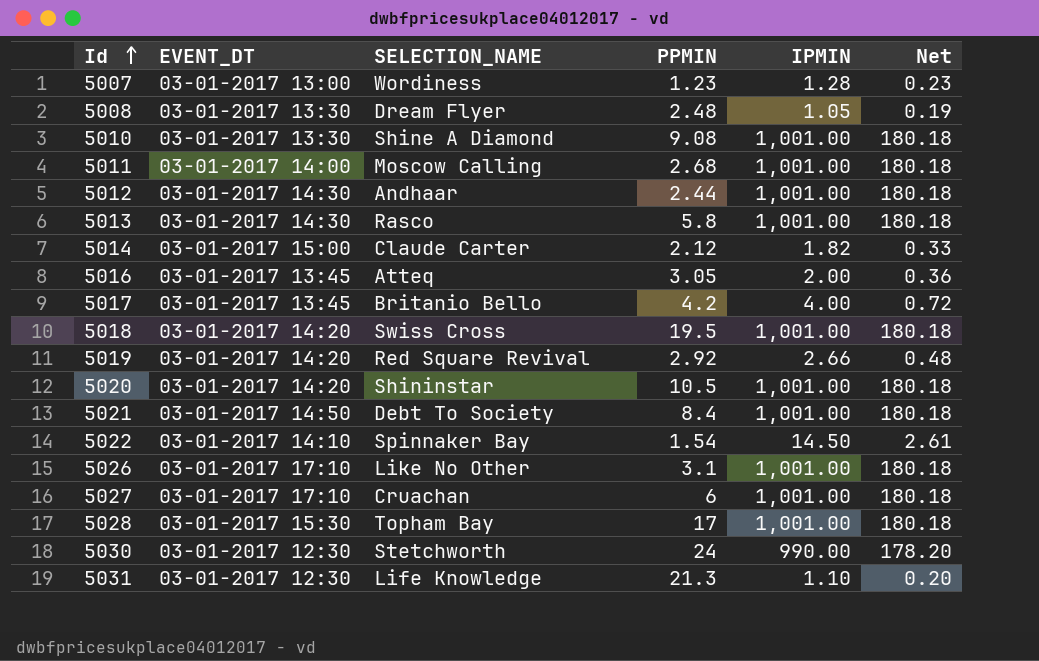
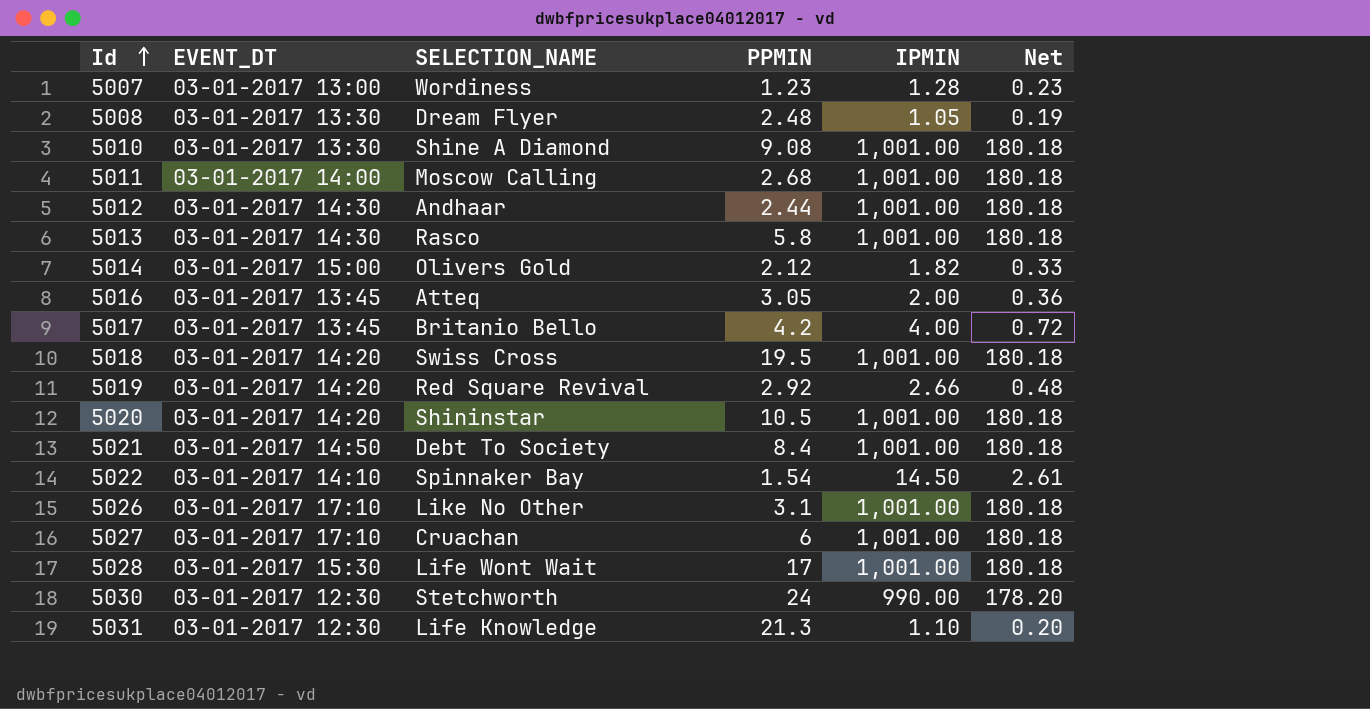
5014 | SELECTION_NAME: Claude Carter -> Olivers Gold
5028 | SELECTION_NAME: Topham Bay -> Life Wont Wait

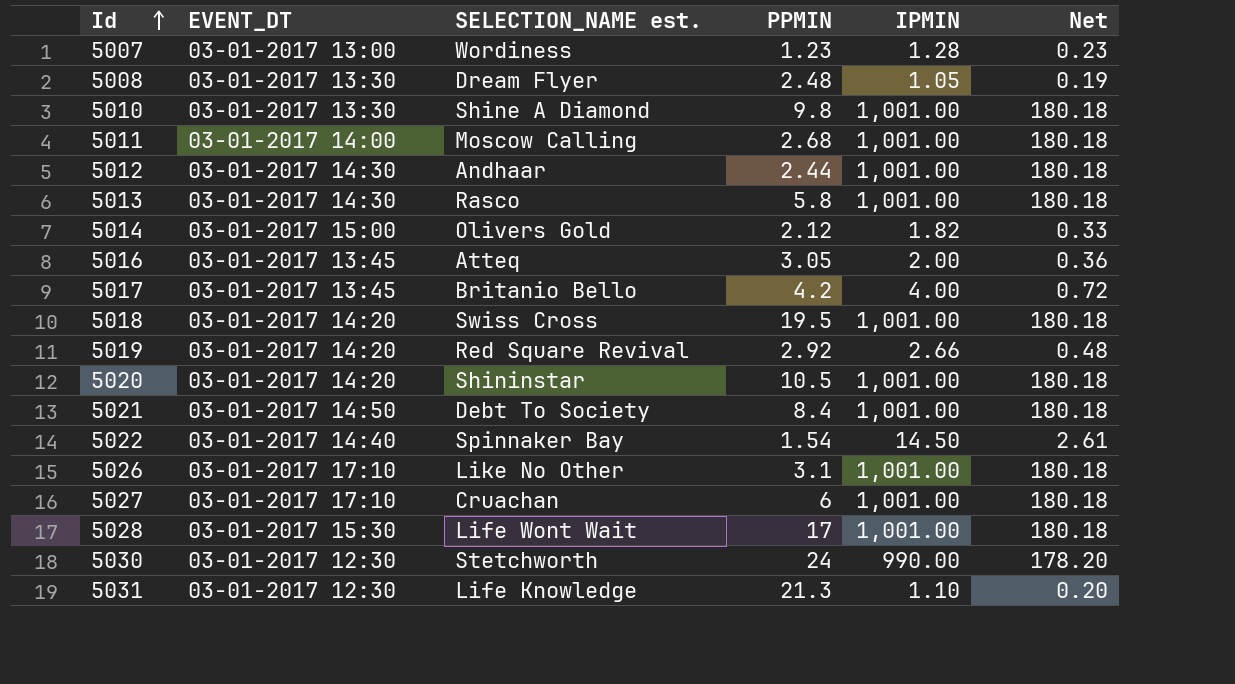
column name: SELECTION_NAME -> SELECTION_NAME est.
5010 | PPMIN: 9.08 -> 9.8
5022 | EVENT_DT: 03-01-2017 14:10 -> 03-01-2017 14:40

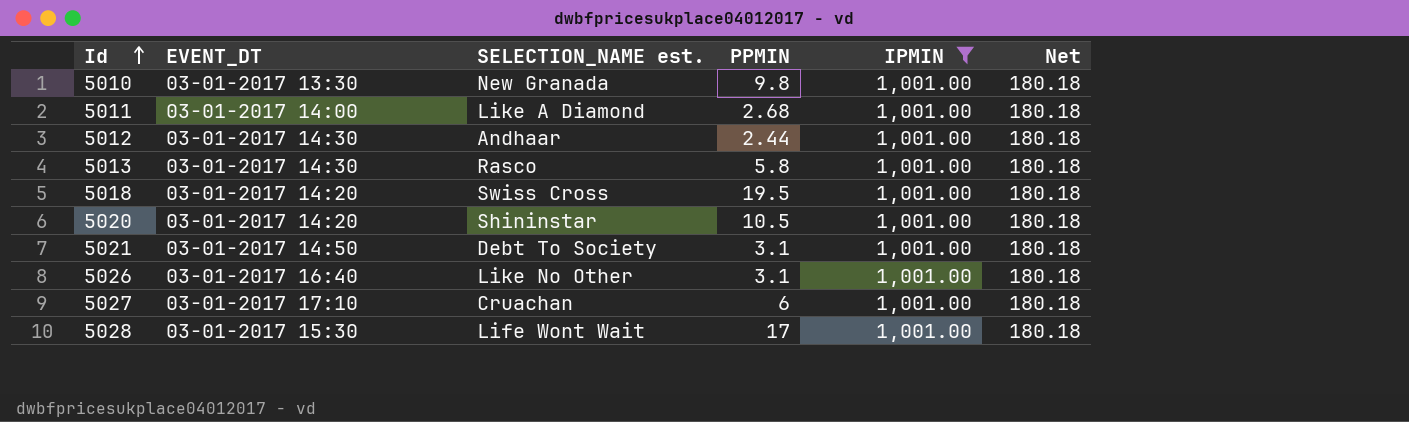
filter: none -> IPMIN = 1,001.00
5010 | SELECTION_NAME est.: Shine A Diamond -> New Granada
5011 | SELECTION_NAME est.: Moscow Calling -> Like A Diamond
5021 | PPMIN: 8.4 -> 3.1
5026 | EVENT_DT: 03-01-2017 17:10 -> 03-01-2017 16:40

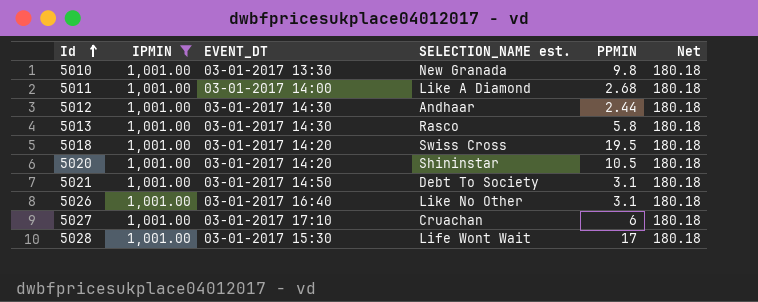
column IPMIN | position: 5 -> 2

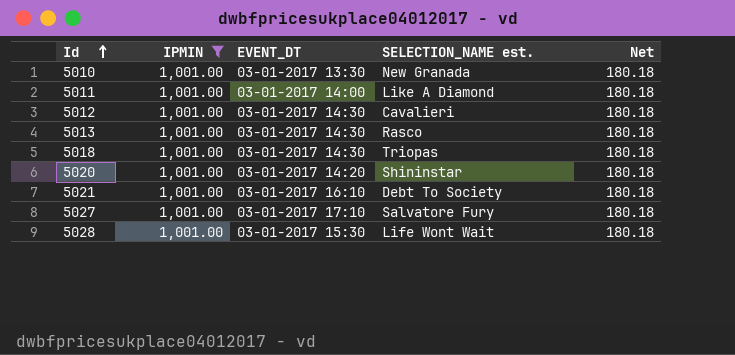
column PPMIN | position: 5 -> none
row 5026: 1,001.00 | 03-01-2017 16:40 | Like No Other | 3.1 | 180.18 -> none
5012 | SELECTION_NAME est.: Andhaar -> Cavalieri
5018 | EVENT_DT: 03-01-2017 14:20 -> 03-01-2017 14:30
5018 | SELECTION_NAME est.: Swiss Cross -> Triopas
5021 | EVENT_DT: 03-01-2017 14:50 -> 03-01-2017 16:10
5027 | SELECTION_NAME est.: Cruachan -> Salvatore Fury

